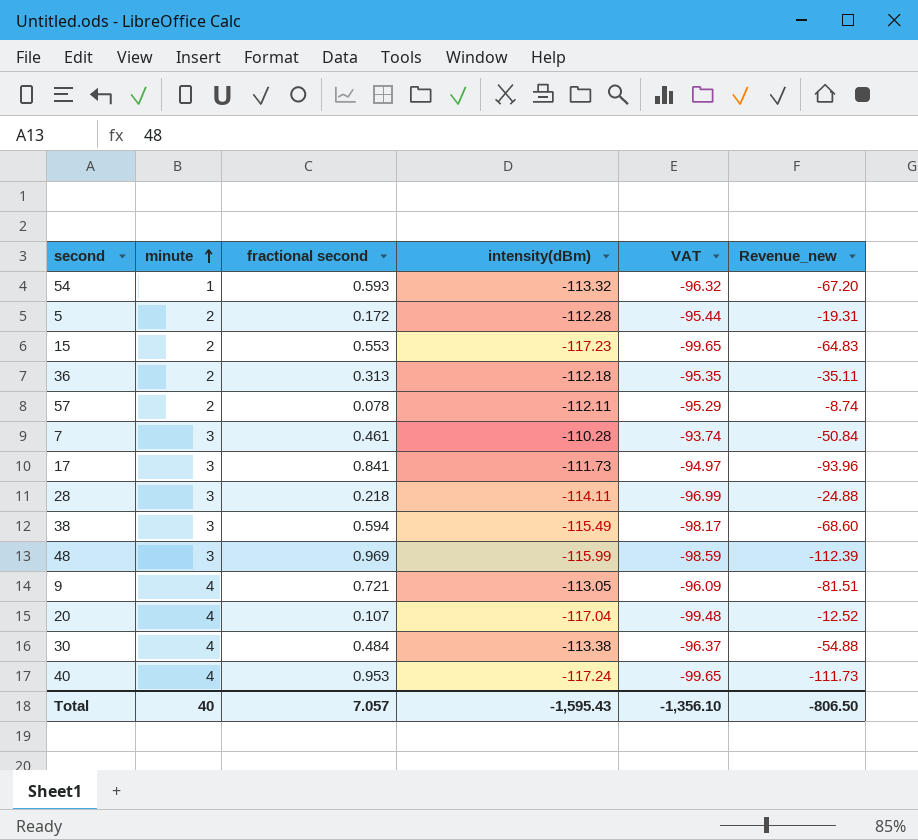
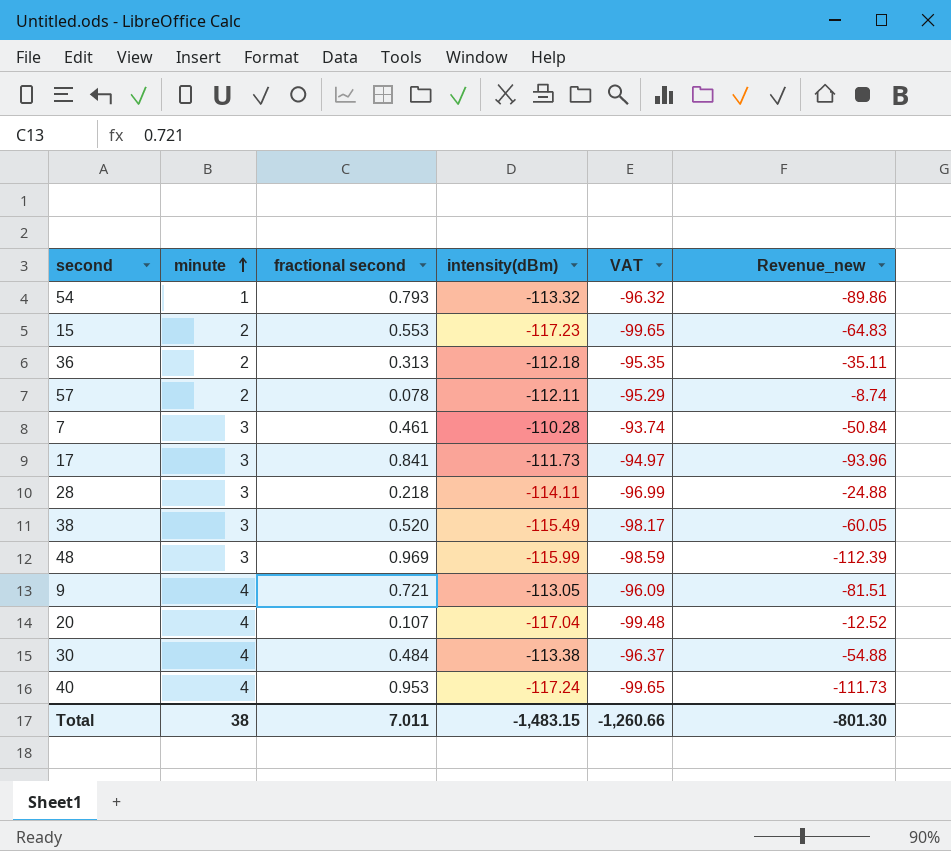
row 5: 2 | 0.172 | -112.28 | -95.44 | -19.31 -> none
54 | fractional second: 0.593 -> 0.793
54 | Revenue_new: -67.20 -> -89.86
38 | fractional second: 0.594 -> 0.520
38 | Revenue_new: -68.60 -> -60.05
Total | minute: 40 -> 38
Total | fractional second: 7.057 -> 7.011
Total | intensity(dBm): -1,595.43 -> -1,483.15
Total | VAT: -1,356.10 -> -1,260.66
Total | Revenue_new: -806.50 -> -801.30

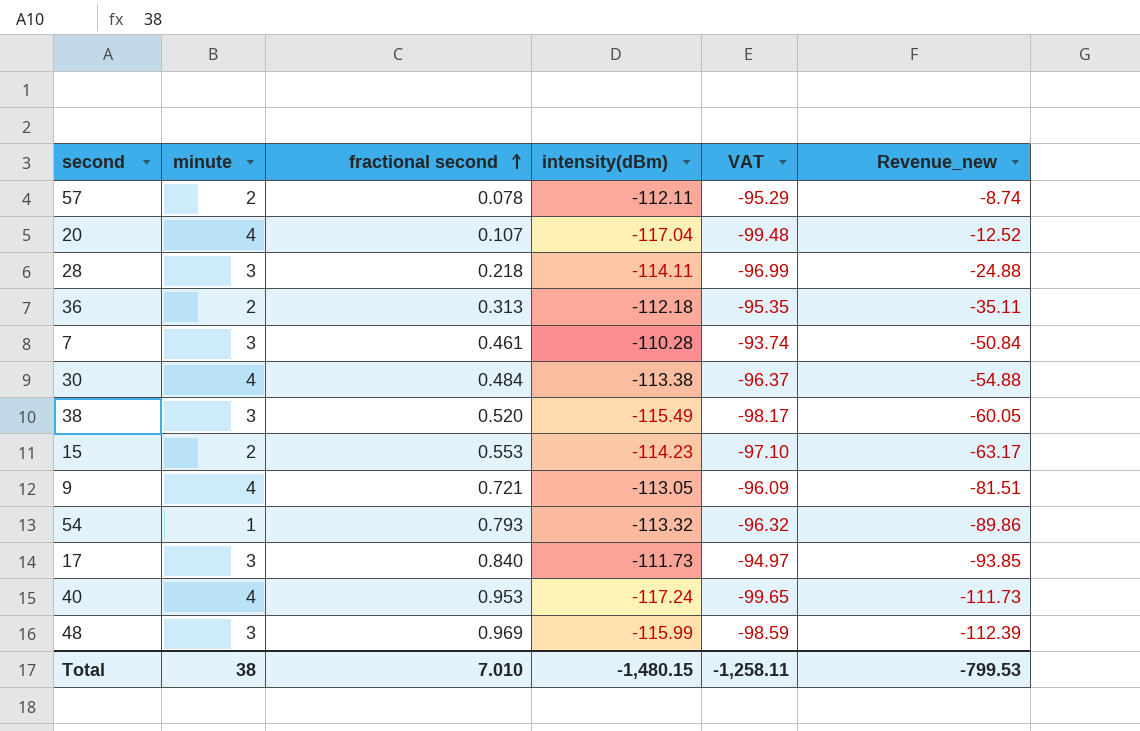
row order: minute ascending -> fractional second ascending
15 | intensity(dBm): -117.23 -> -114.23
15 | VAT: -99.65 -> -97.10
15 | Revenue_new: -64.83 -> -63.17
17 | fractional second: 0.841 -> 0.840
17 | Revenue_new: -93.96 -> -93.85
Total | fractional second: 7.011 -> 7.010
Total | intensity(dBm): -1,483.15 -> -1,480.15
Total | VAT: -1,260.66 -> -1,258.11
Total | Revenue_new: -801.30 -> -799.53

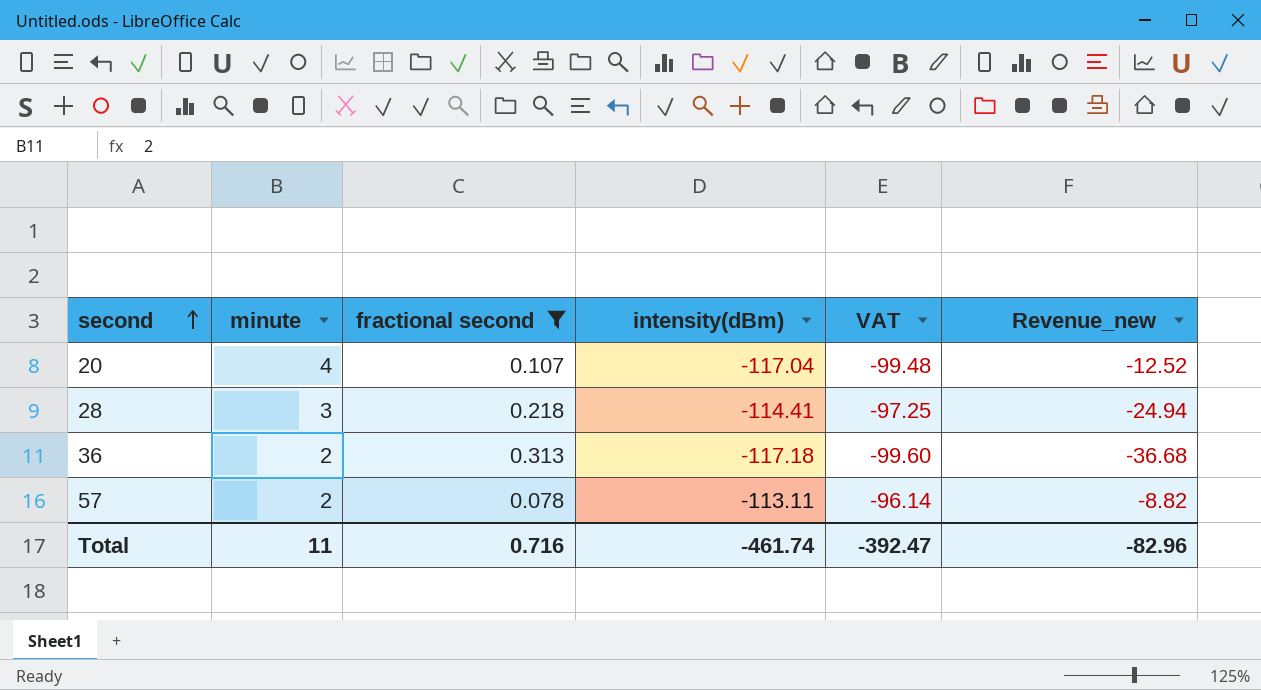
filter: none -> fractional second <= 0.313
row order: fractional second ascending -> second ascending
28 | intensity(dBm): -114.11 -> -114.41
28 | VAT: -96.99 -> -97.25
28 | Revenue_new: -24.88 -> -24.94
36 | intensity(dBm): -112.18 -> -117.18
36 | VAT: -95.35 -> -99.60
36 | Revenue_new: -35.11 -> -36.68
57 | intensity(dBm): -112.11 -> -113.11
57 | VAT: -95.29 -> -96.14
57 | Revenue_new: -8.74 -> -8.82
Total | minute: 38 -> 11
Total | fractional second: 7.010 -> 0.716
Total | intensity(dBm): -1,480.15 -> -461.74
Total | VAT: -1,258.11 -> -392.47
Total | Revenue_new: -799.53 -> -82.96

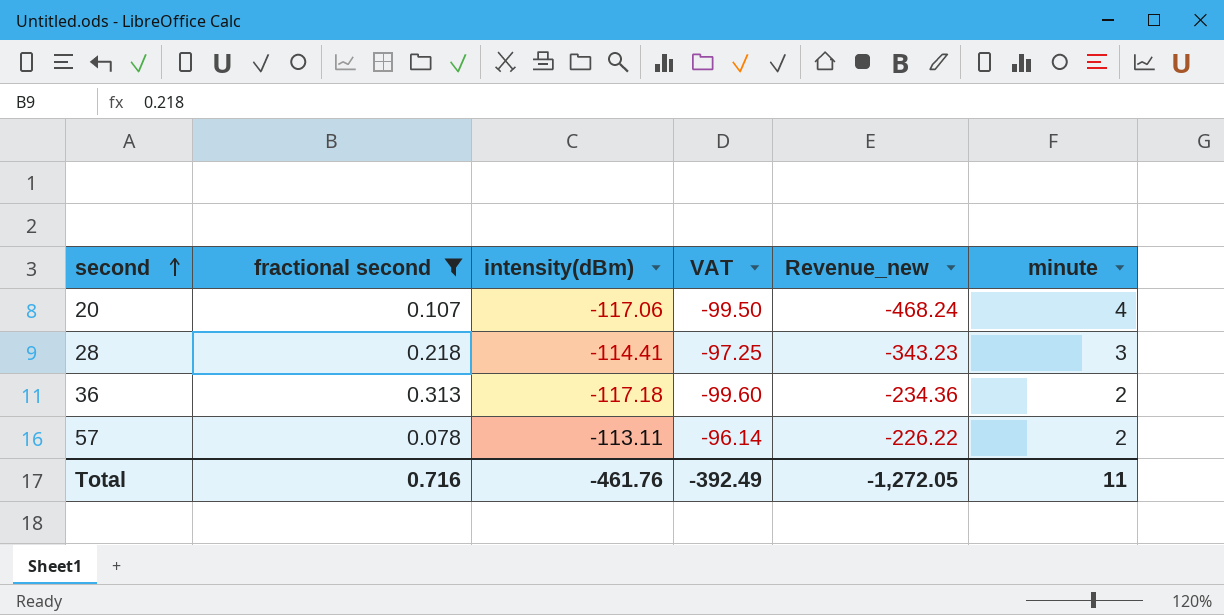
column Revenue_new | formula: [fractional second] * [intensity(dBm)] -> [intensity(dBm)] * [minute]
column minute | position: 2 -> 6
20 | intensity(dBm): -117.04 -> -117.06
20 | VAT: -99.48 -> -99.50
Total | intensity(dBm): -461.74 -> -461.76
Total | VAT: -392.47 -> -392.49
Total | Revenue_new: -82.96 -> -1,272.05

